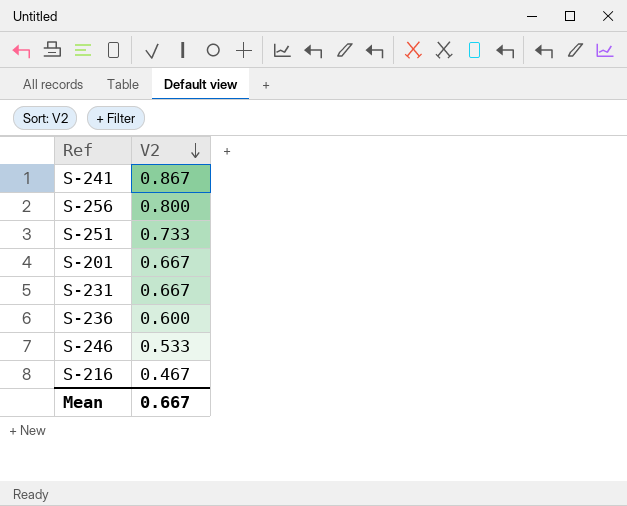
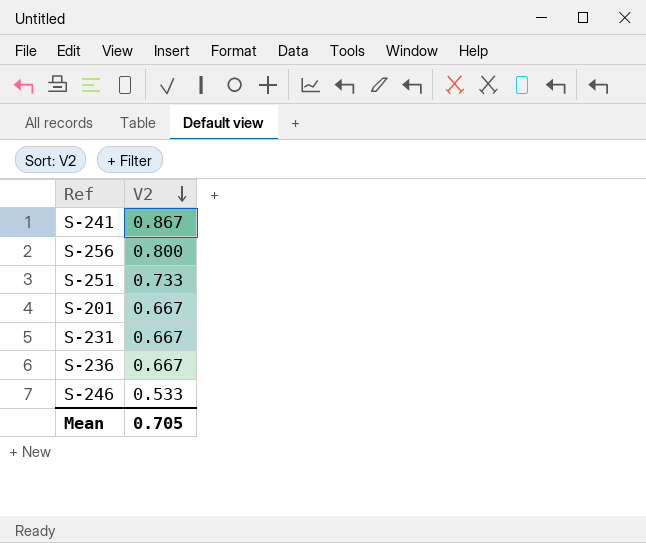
row S-216: 0.467 -> none
S-236 | V2: 0.600 -> 0.667
Mean | V2: 0.667 -> 0.705

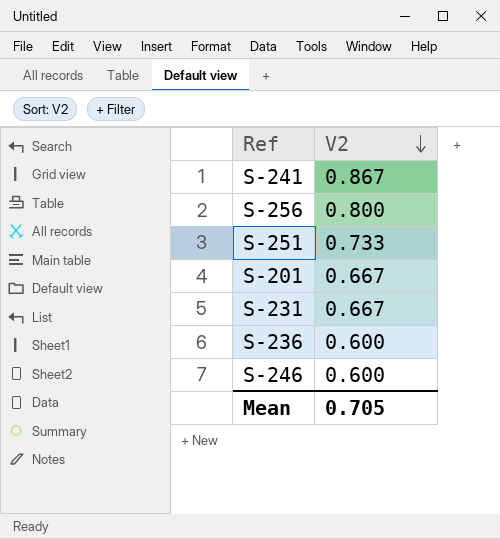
S-236 | V2: 0.667 -> 0.600
S-246 | V2: 0.533 -> 0.600

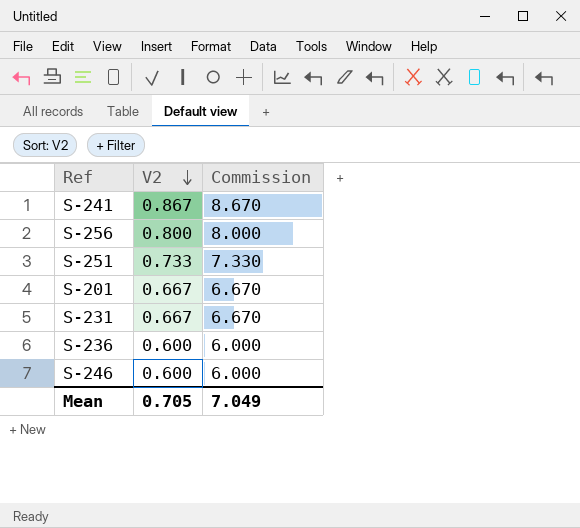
column Commission | formula: none -> [V2] * 10

